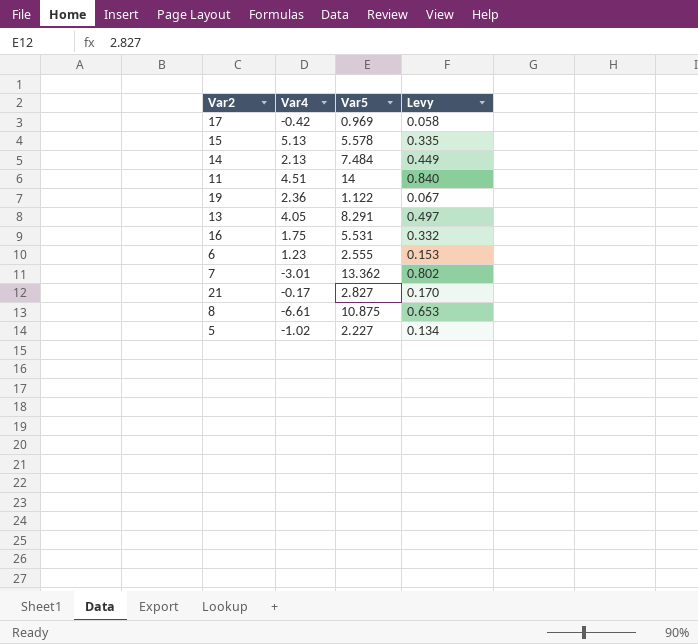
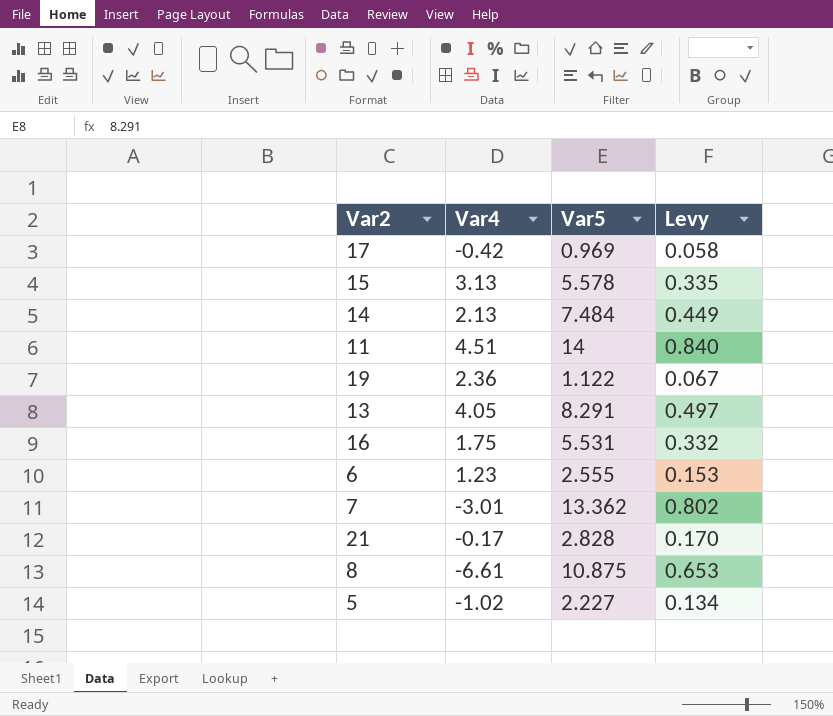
15 | Var4: 5.13 -> 3.13
21 | Var5: 2.827 -> 2.828

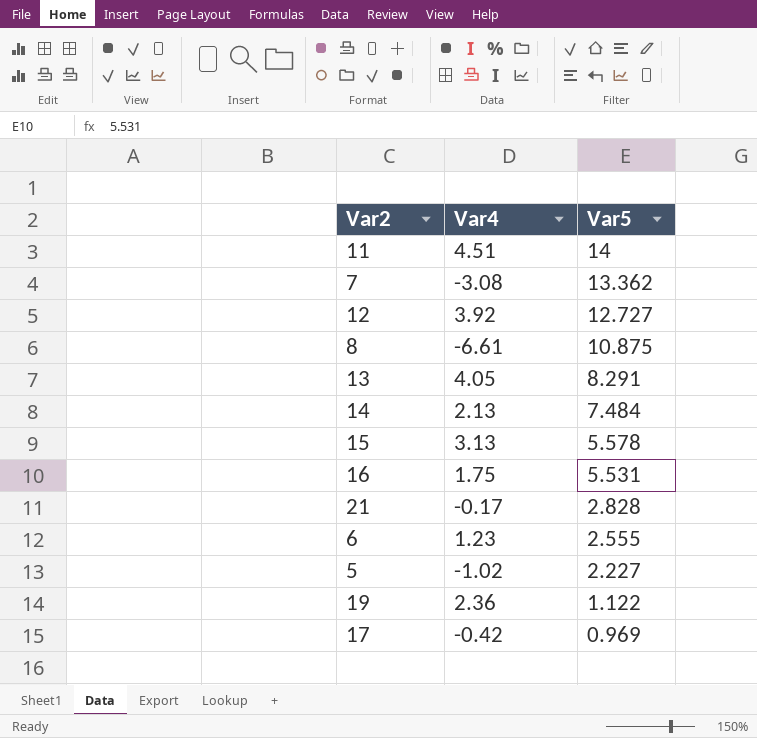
row order: none -> Var5 descending
column Levy | formula: [Var5] * 0.06 -> none
7 | Var4: -3.01 -> -3.08
row 12: none -> 3.92 | 12.727

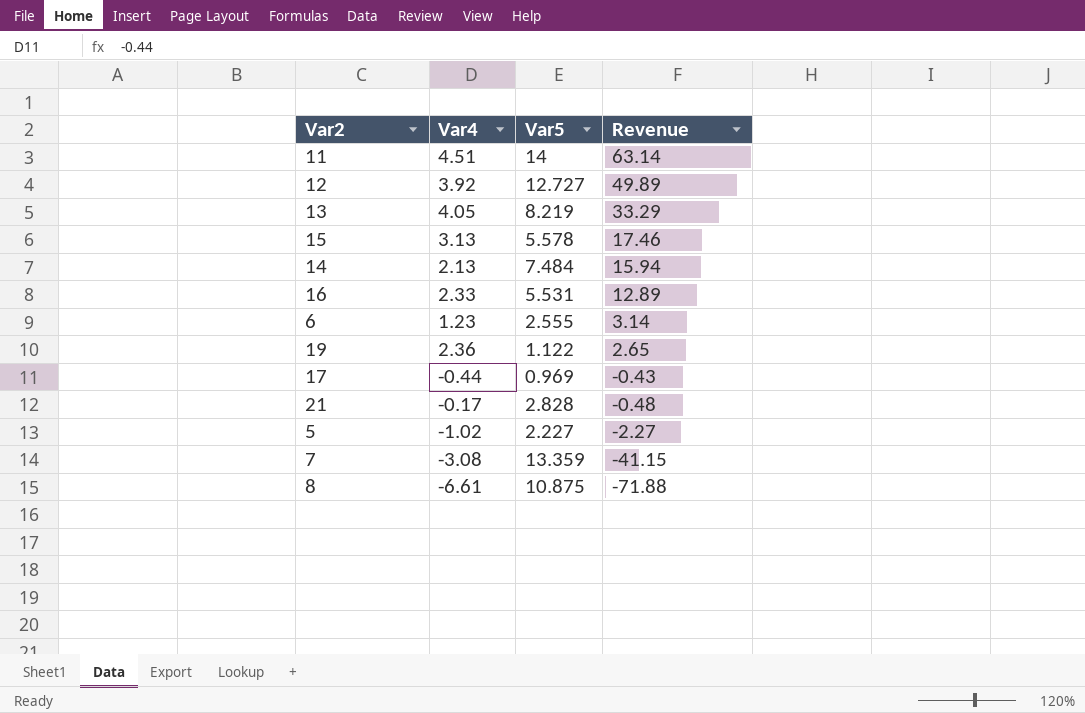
row order: Var5 descending -> Revenue descending
column Revenue | formula: none -> [Var4] * [Var5]
13 | Var5: 8.291 -> 8.219
16 | Var4: 1.75 -> 2.33
17 | Var4: -0.42 -> -0.44
7 | Var5: 13.362 -> 13.359

